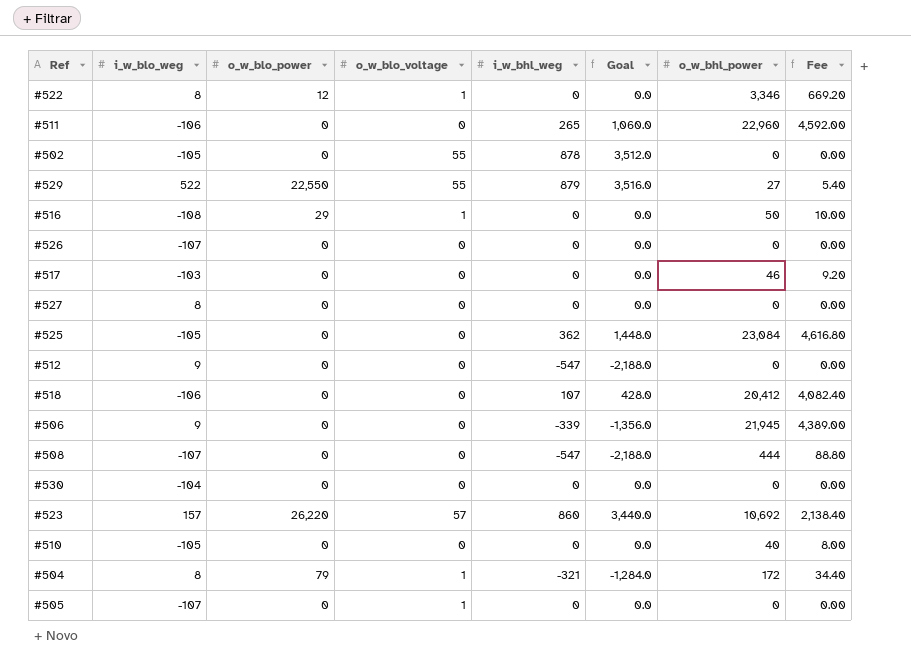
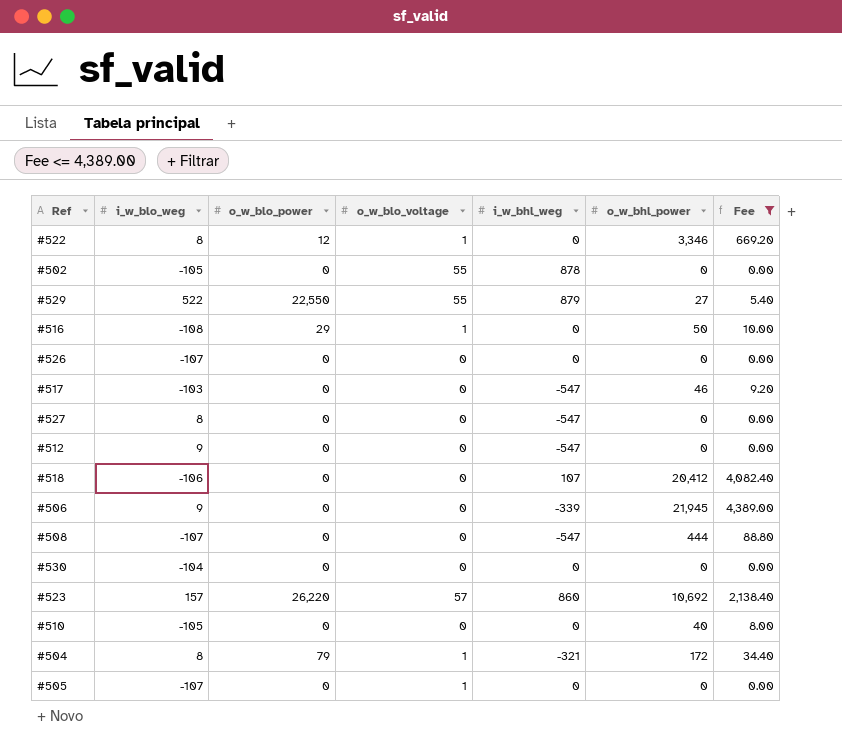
filter: none -> Fee <= 4,389.00
column Goal | formula: [i_w_bhl_weg] * 4 -> none
#517 | i_w_bhl_weg: 0 -> -547
#527 | i_w_bhl_weg: 0 -> -547

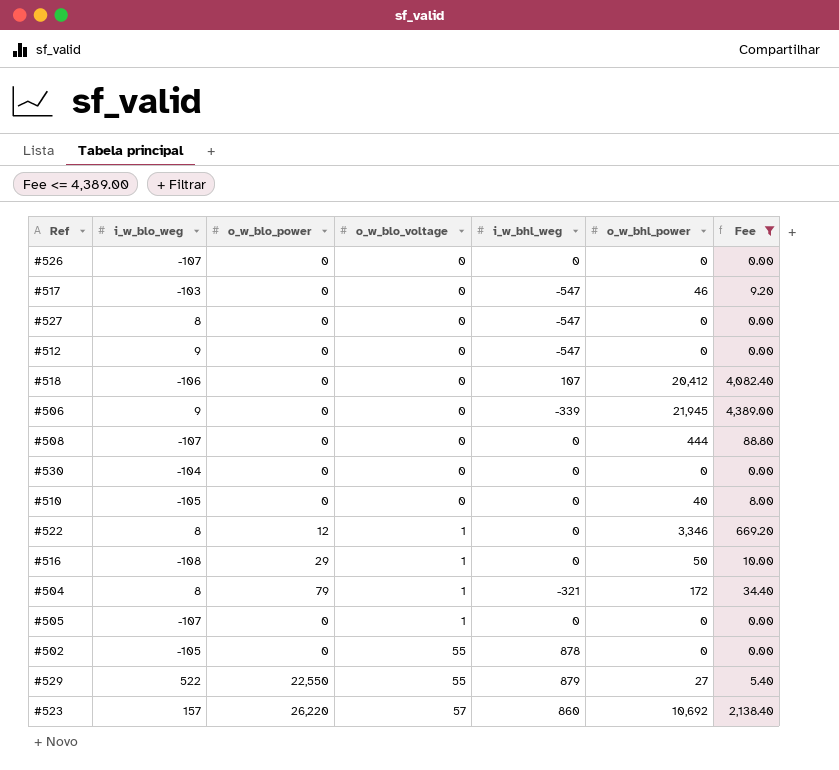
row order: none -> o_w_blo_voltage ascending
#508 | i_w_bhl_weg: -547 -> 0

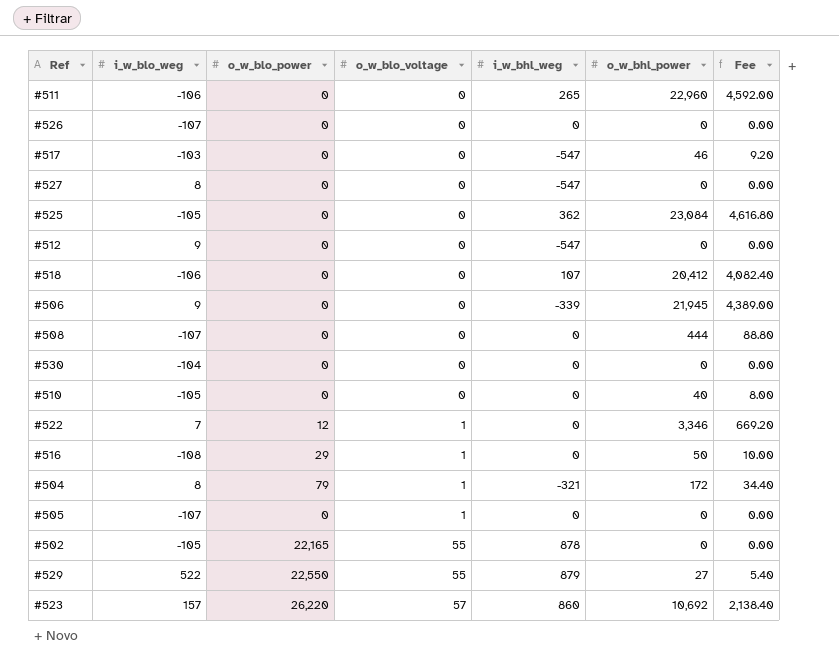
filter: Fee <= 4,389.00 -> none
#522 | i_w_blo_weg: 8 -> 7
#502 | o_w_blo_power: 0 -> 22,165

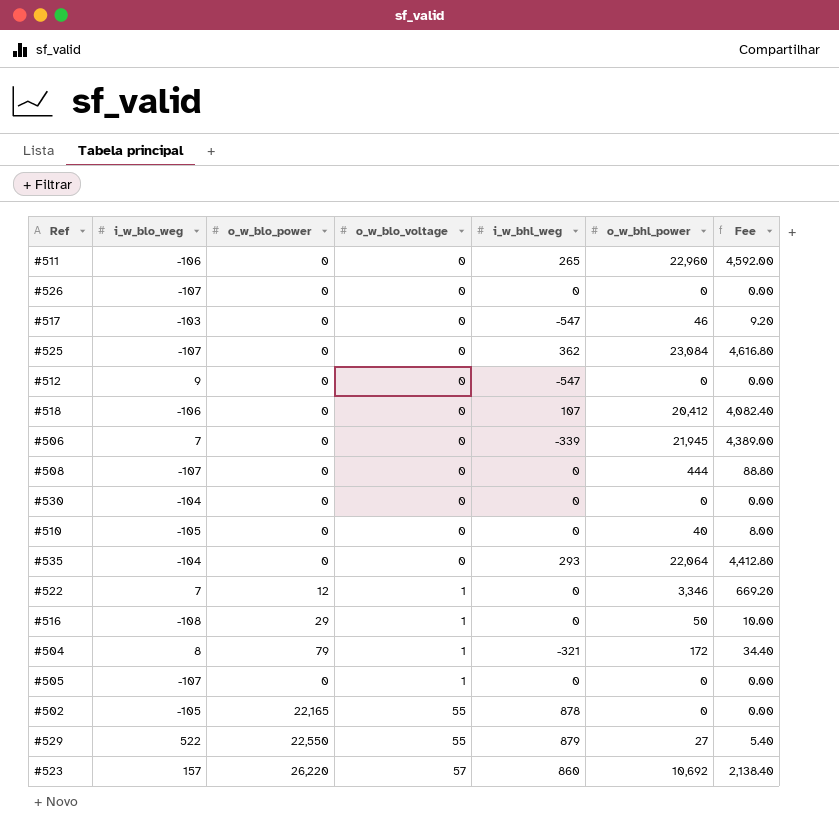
row #527: 8 | 0 | 0 | -547 | 0 | 0.00 -> none
#525 | i_w_blo_weg: -105 -> -107
#506 | i_w_blo_weg: 9 -> 7
row #535: none -> -104 | 0 | 0 | 293 | 22,064 | 4,412.80

